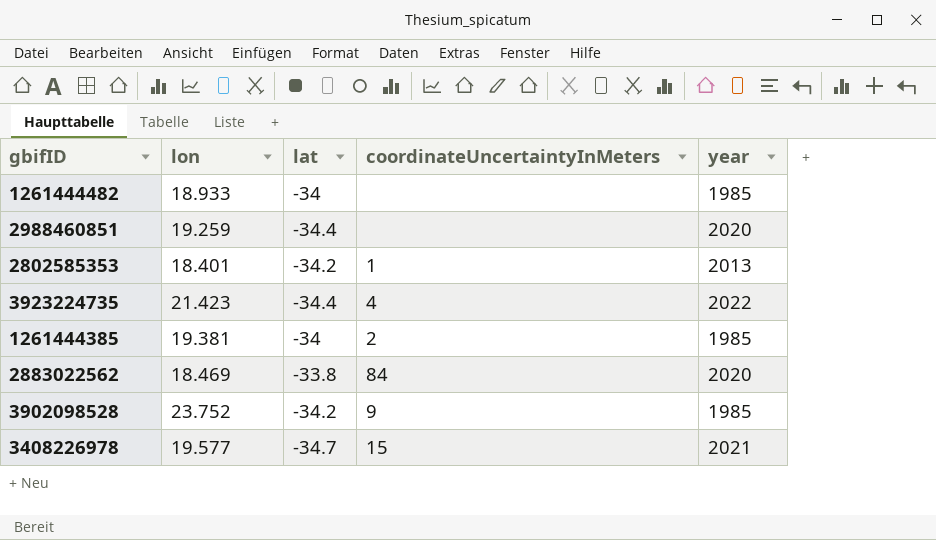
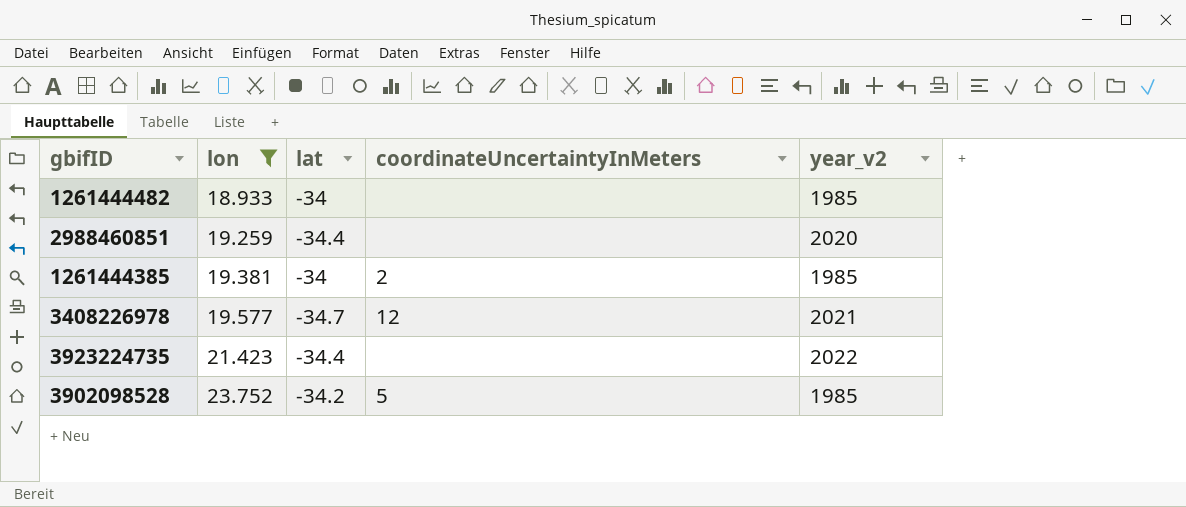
filter: none -> lon >= 18.933
row order: none -> lon ascending
column name: year -> year_v2
3408226978 | coordinateUncertaintyInMeters: 15 -> 12
3923224735 | coordinateUncertaintyInMeters: 4 -> none
3902098528 | coordinateUncertaintyInMeters: 9 -> 5

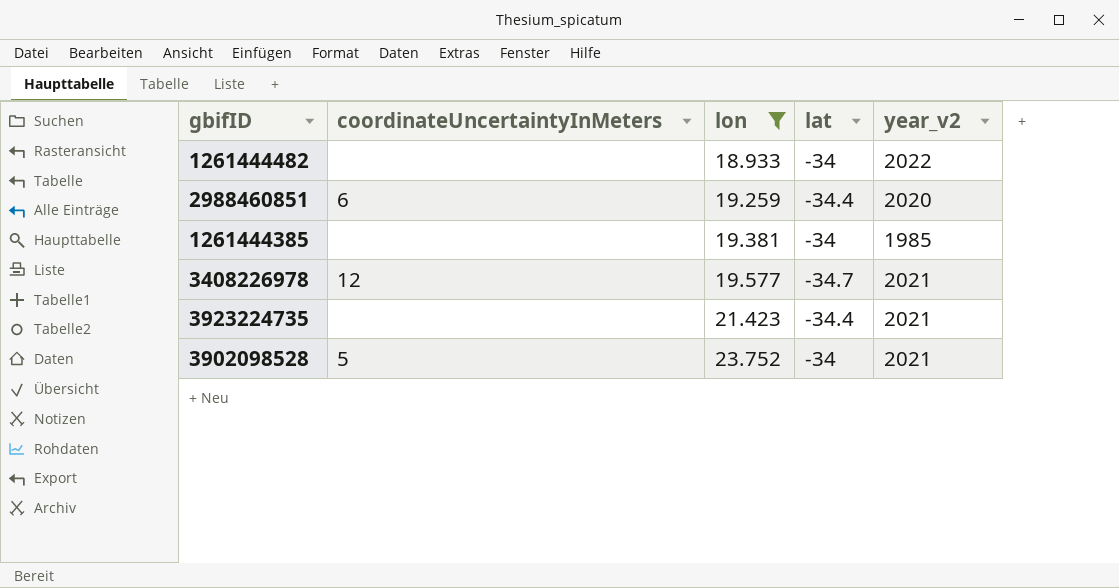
column coordinateUncertaintyInMeters | position: 4 -> 2
1261444482 | year_v2: 1985 -> 2022
2988460851 | coordinateUncertaintyInMeters: none -> 6
1261444385 | coordinateUncertaintyInMeters: 2 -> none
3923224735 | year_v2: 2022 -> 2021
3902098528 | lat: -34.2 -> -34
3902098528 | year_v2: 1985 -> 2021

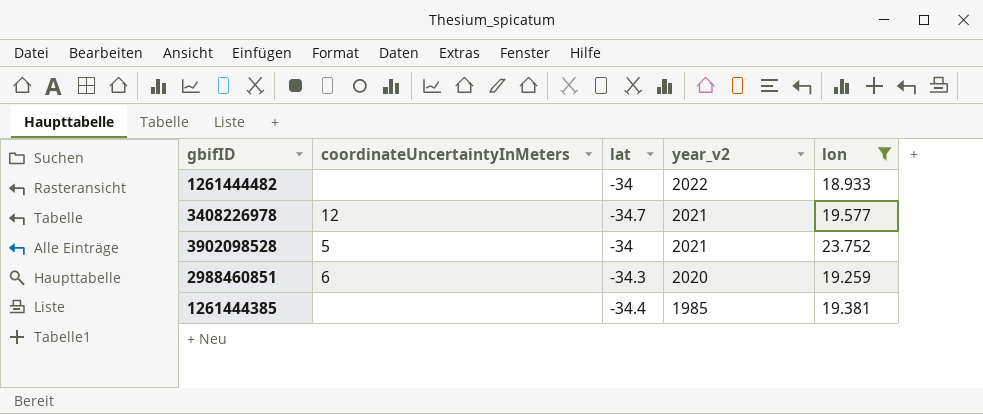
row order: lon ascending -> year_v2 descending
column lon | position: 3 -> 5
row 3923224735: none | 21.423 | -34.4 | 2021 -> none
2988460851 | lat: -34.4 -> -34.3
1261444385 | lat: -34 -> -34.4

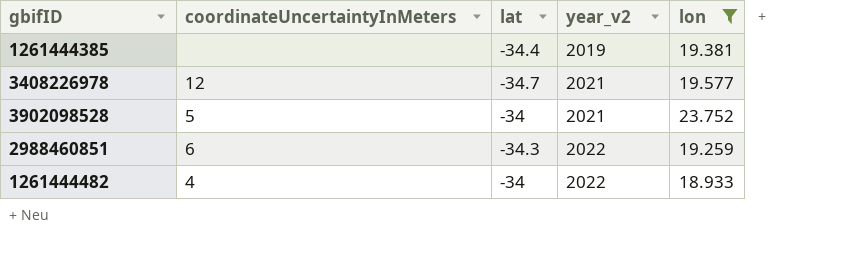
row order: year_v2 descending -> year_v2 ascending
1261444385 | year_v2: 1985 -> 2019
2988460851 | year_v2: 2020 -> 2022
1261444482 | coordinateUncertaintyInMeters: none -> 4

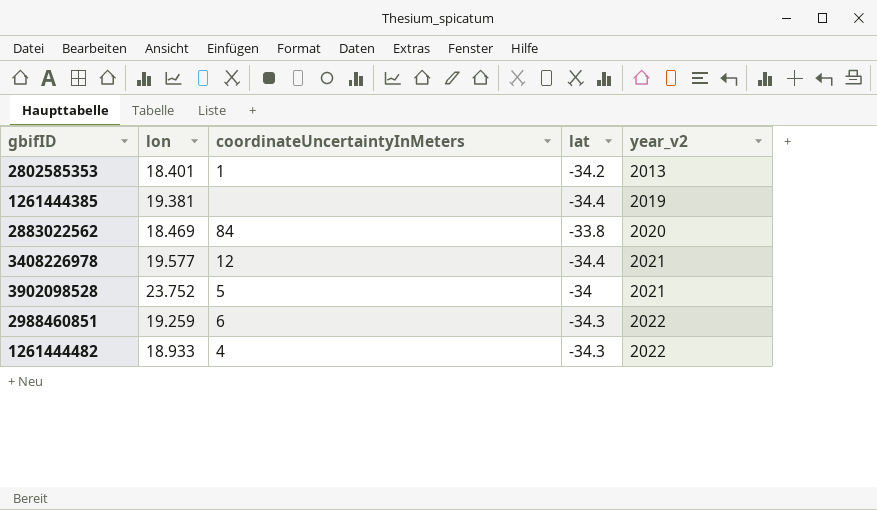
filter: lon >= 18.933 -> none
column lon | position: 5 -> 2
3408226978 | lat: -34.7 -> -34.4
1261444482 | lat: -34 -> -34.3

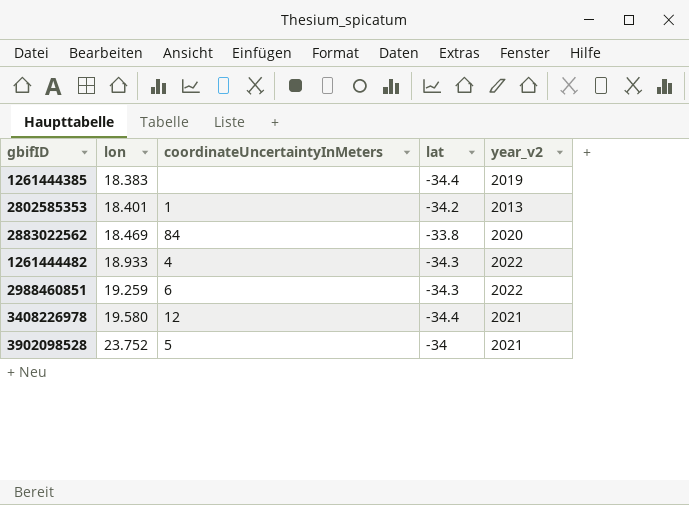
row order: year_v2 ascending -> lon ascending
1261444385 | lon: 19.381 -> 18.383
3408226978 | lon: 19.577 -> 19.580

